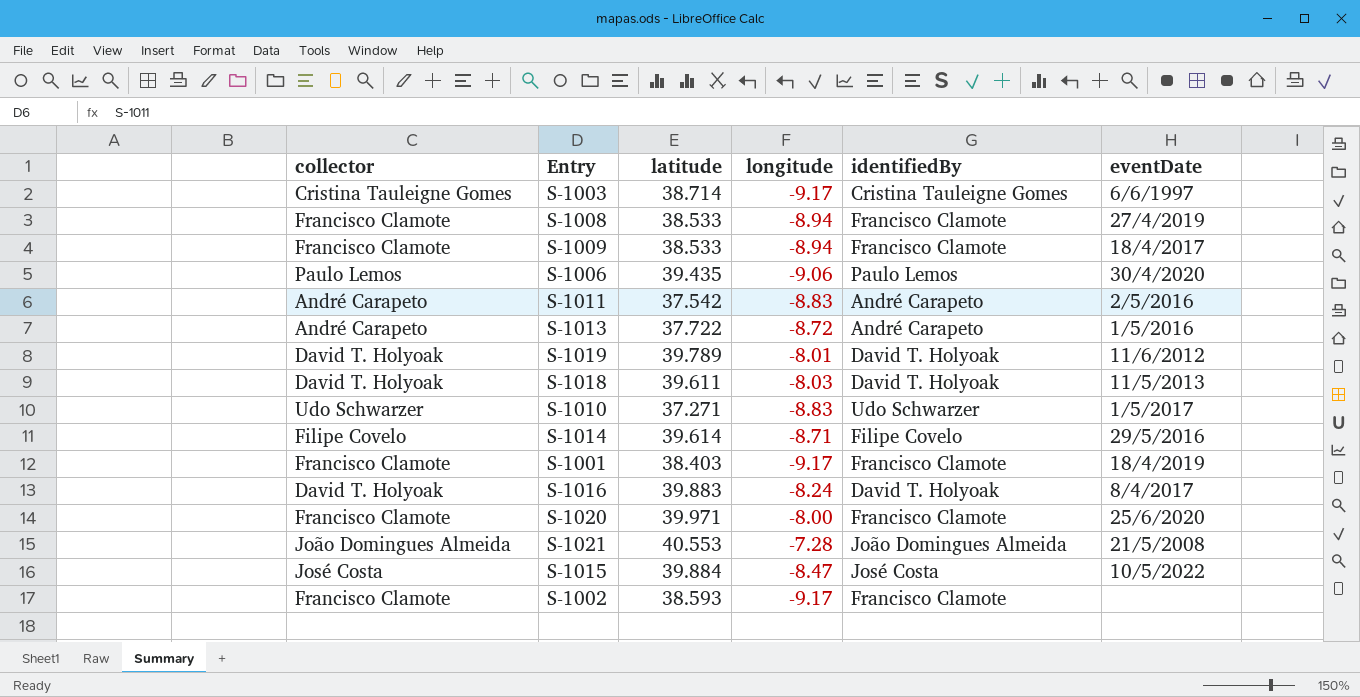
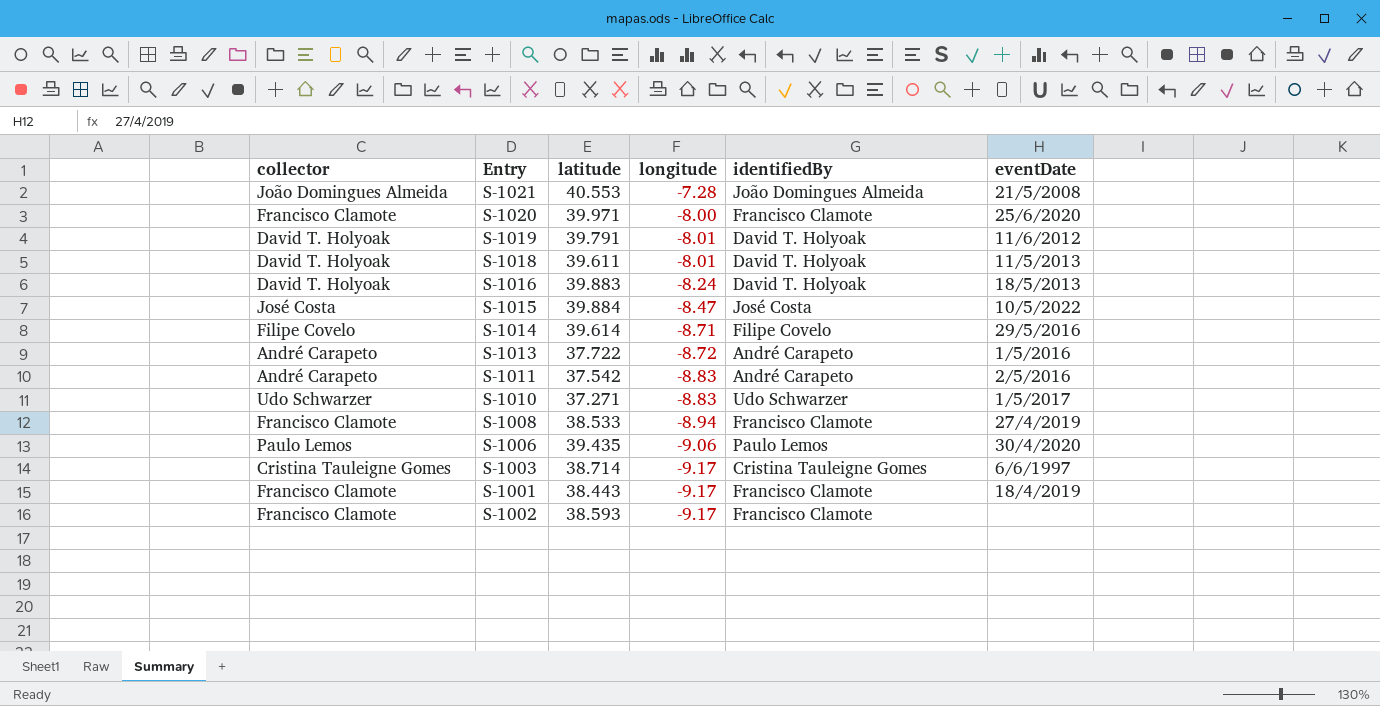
row order: none -> longitude descending
row S-1009: Francisco Clamote | 38.533 | -8.94 | Francisco Clamote | 18/4/2017 -> none
S-1019 | latitude: 39.789 -> 39.791
S-1018 | longitude: -8.03 -> -8.01
S-1016 | eventDate: 8/4/2017 -> 18/5/2013
S-1001 | latitude: 38.403 -> 38.443

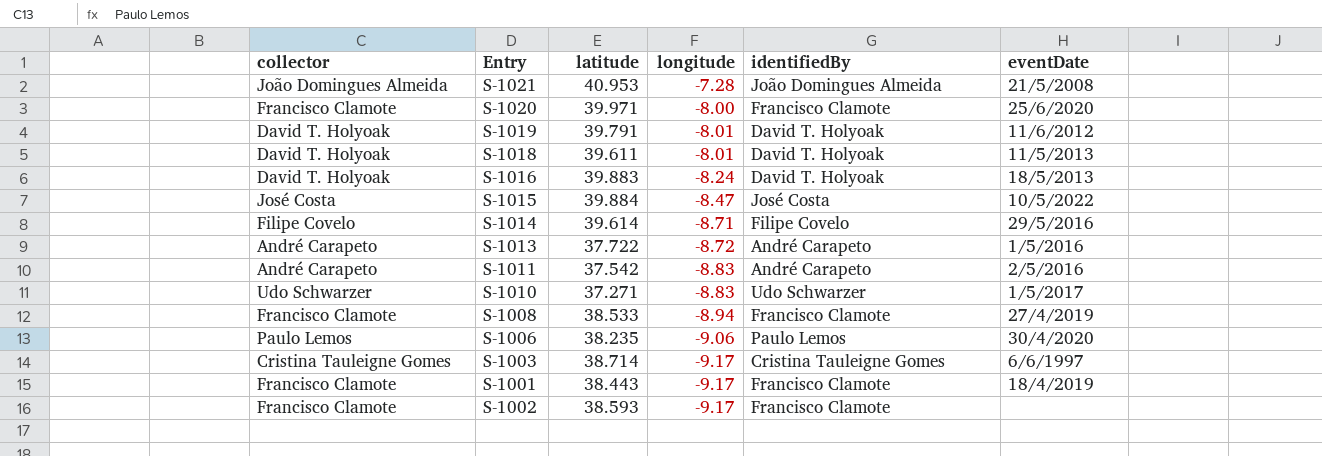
S-1021 | latitude: 40.553 -> 40.953
S-1006 | latitude: 39.435 -> 38.235

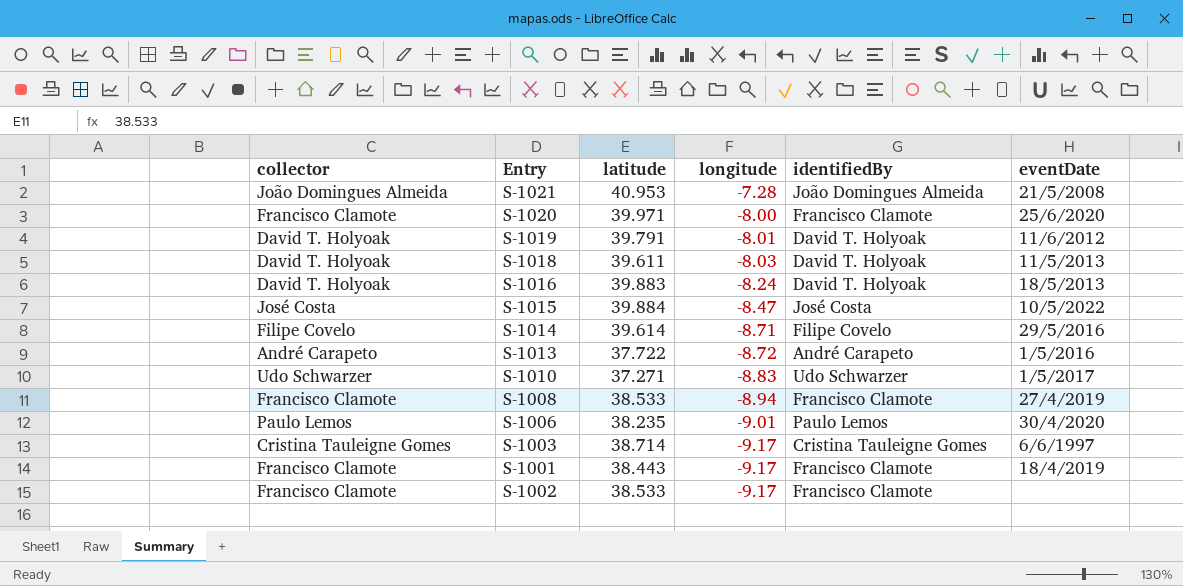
row S-1011: André Carapeto | 37.542 | -8.83 | André Carapeto | 2/5/2016 -> none
S-1018 | longitude: -8.01 -> -8.03
S-1006 | longitude: -9.06 -> -9.01
S-1002 | latitude: 38.593 -> 38.533

